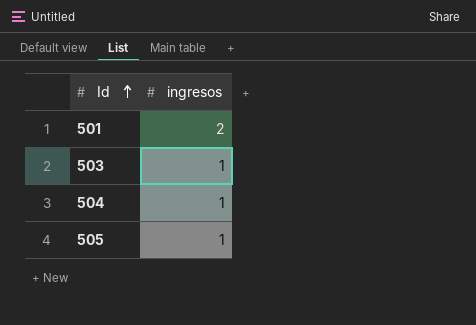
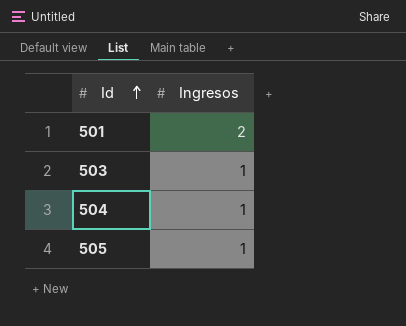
column name: ingresos -> Ingresos

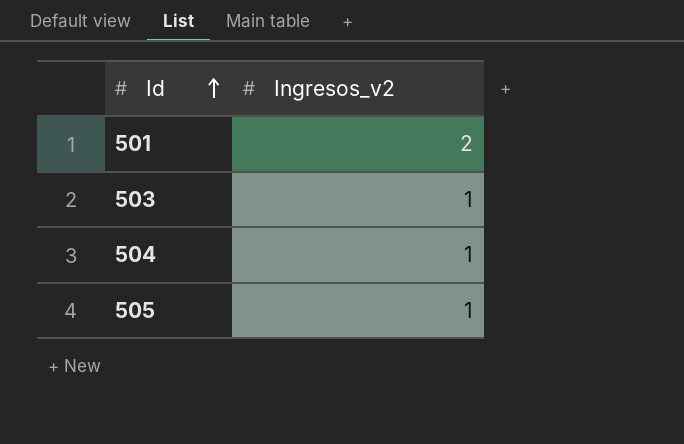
column name: Ingresos -> Ingresos_v2

